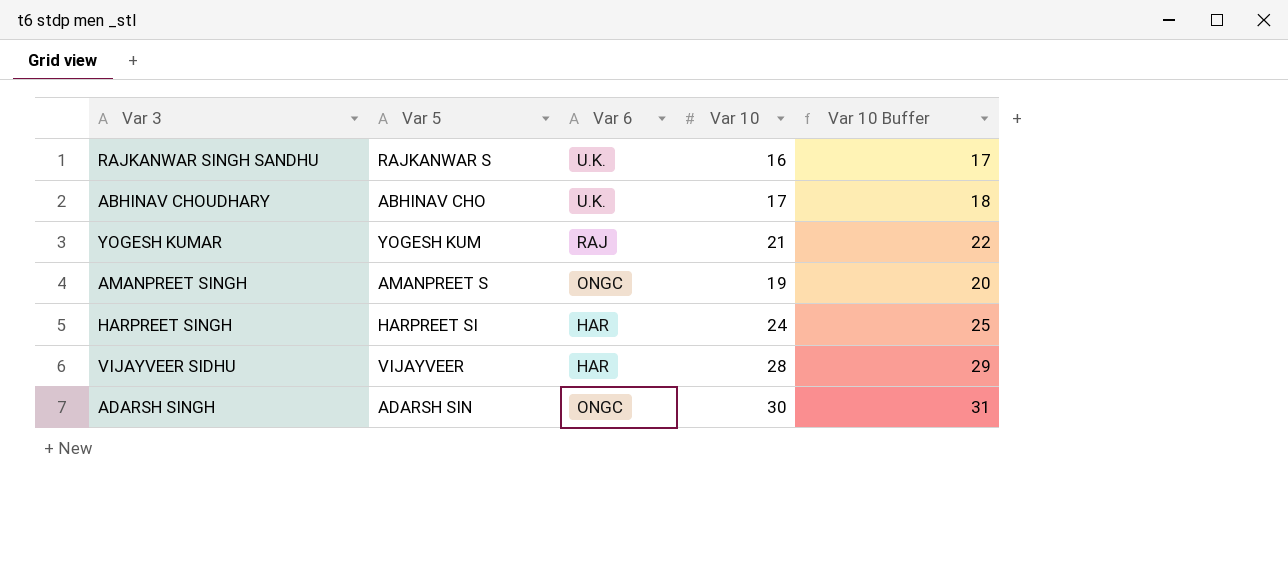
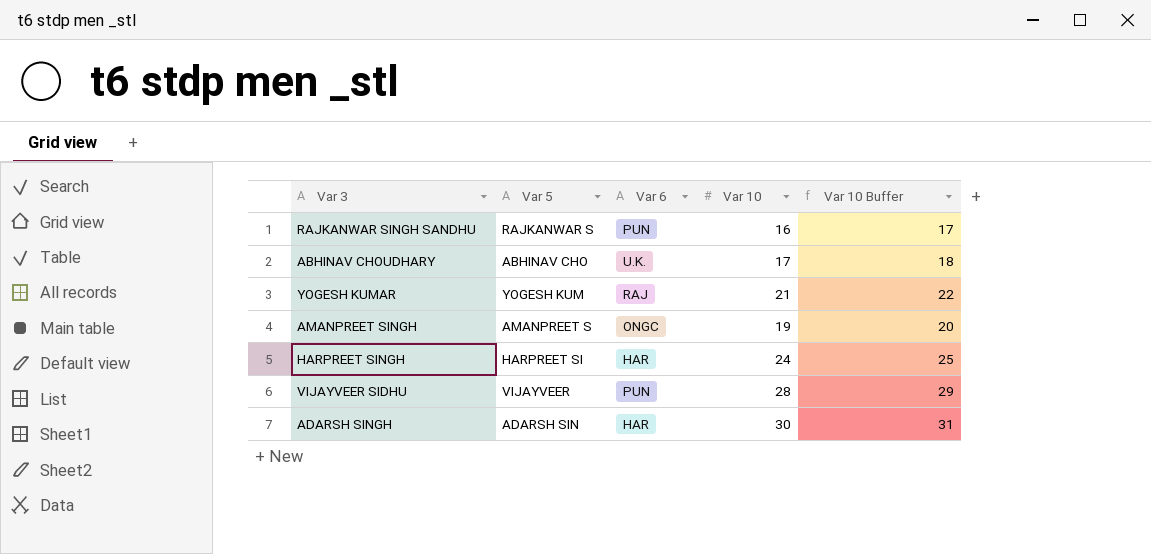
RAJKANWAR SINGH SANDHU | Var 6: U.K. -> PUN
VIJAYVEER SIDHU | Var 6: HAR -> PUN
ADARSH SINGH | Var 6: ONGC -> HAR

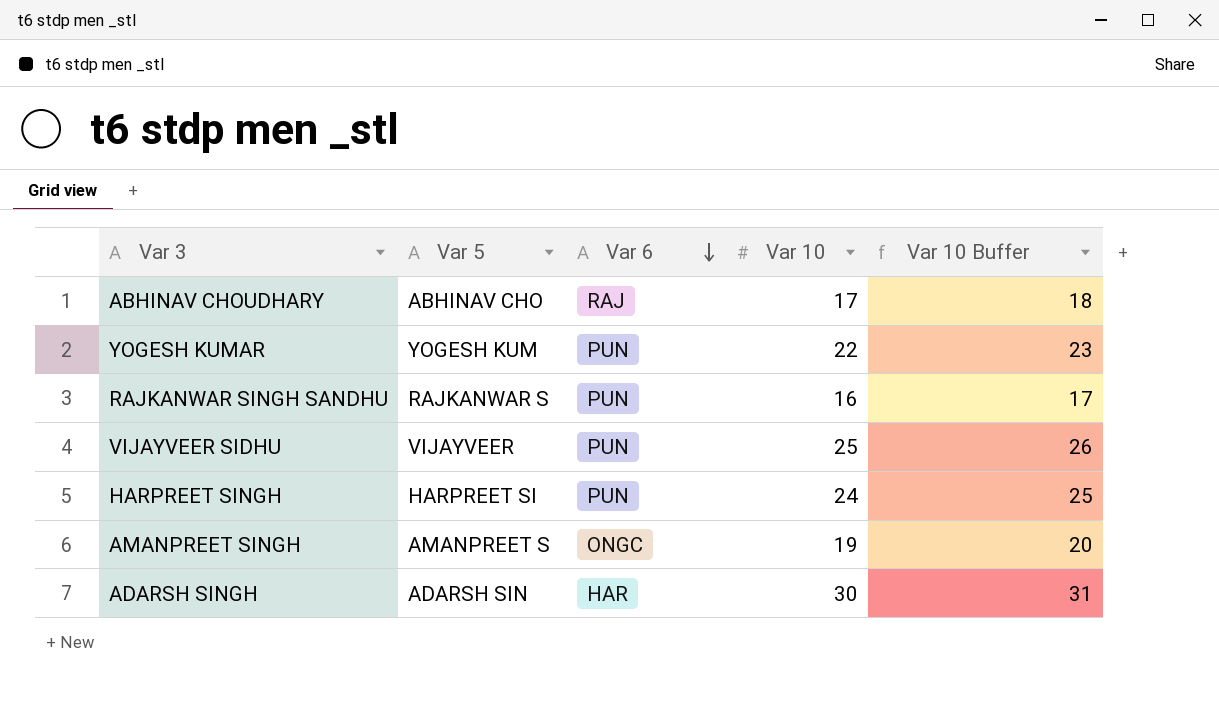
row order: none -> Var 6 descending
ABHINAV CHOUDHARY | Var 6: U.K. -> RAJ
YOGESH KUMAR | Var 6: RAJ -> PUN
YOGESH KUMAR | Var 10: 21 -> 22
YOGESH KUMAR | Var 10 Buffer: 22 -> 23
VIJAYVEER SIDHU | Var 10: 28 -> 25
VIJAYVEER SIDHU | Var 10 Buffer: 29 -> 26
HARPREET SINGH | Var 6: HAR -> PUN

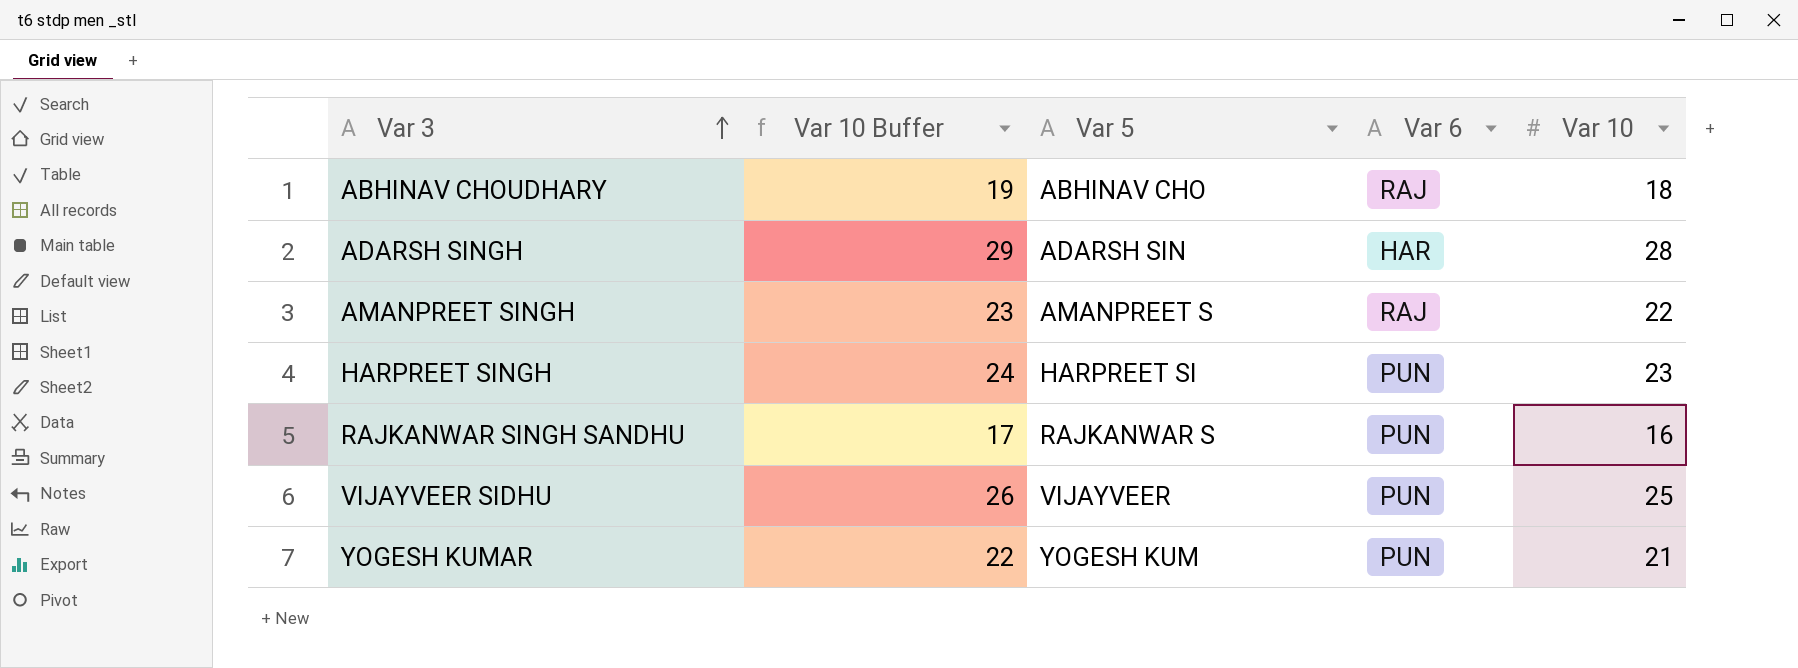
row order: Var 6 descending -> Var 3 ascending
column Var 10 Buffer | position: 5 -> 2
ABHINAV CHOUDHARY | Var 10 Buffer: 18 -> 19
ABHINAV CHOUDHARY | Var 10: 17 -> 18
ADARSH SINGH | Var 10 Buffer: 31 -> 29
ADARSH SINGH | Var 10: 30 -> 28
AMANPREET SINGH | Var 10 Buffer: 20 -> 23
AMANPREET SINGH | Var 6: ONGC -> RAJ
AMANPREET SINGH | Var 10: 19 -> 22
HARPREET SINGH | Var 10 Buffer: 25 -> 24
HARPREET SINGH | Var 10: 24 -> 23
YOGESH KUMAR | Var 10 Buffer: 23 -> 22
YOGESH KUMAR | Var 10: 22 -> 21

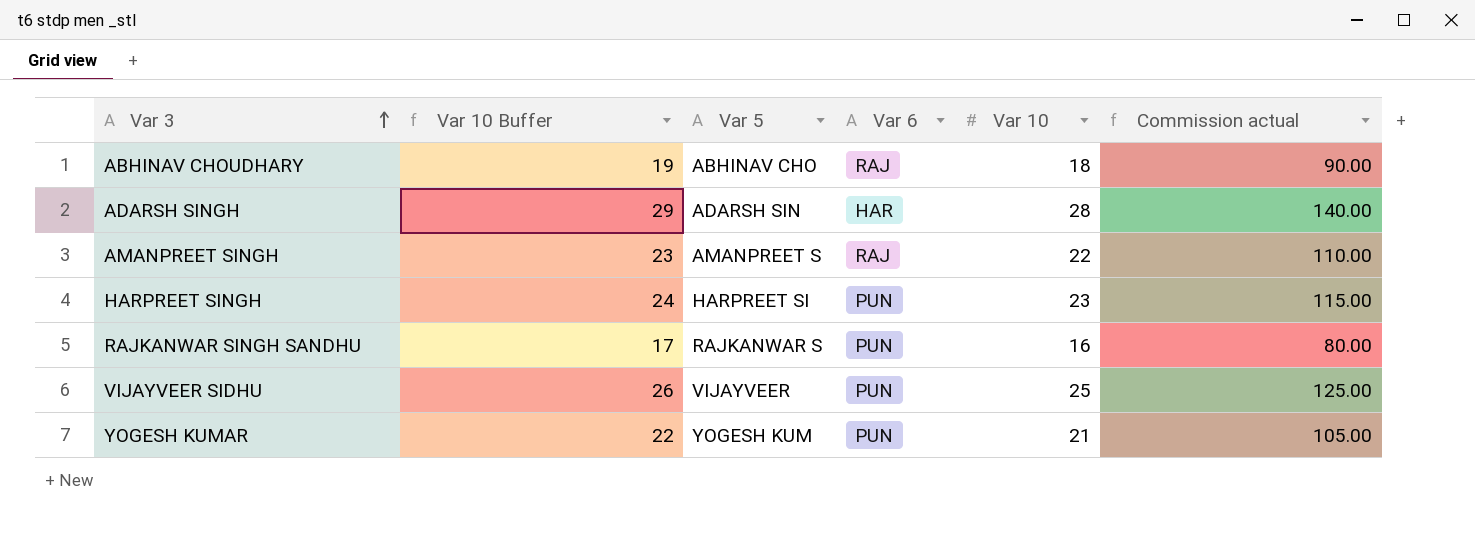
column Commission actual | formula: none -> [Var 10] * 5

